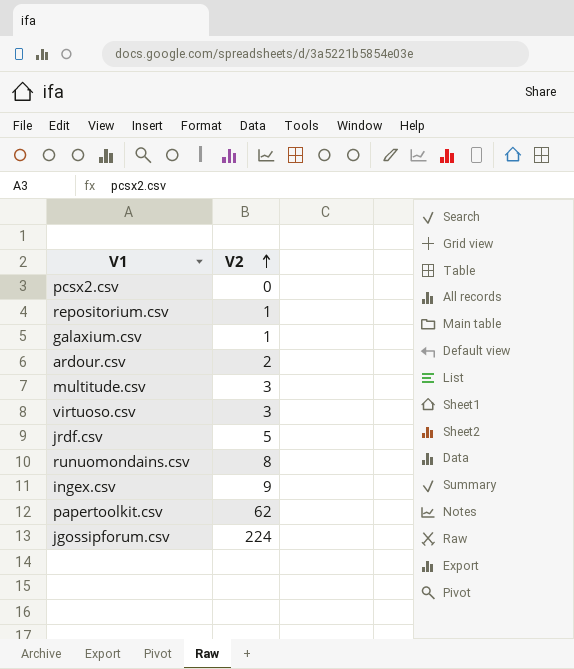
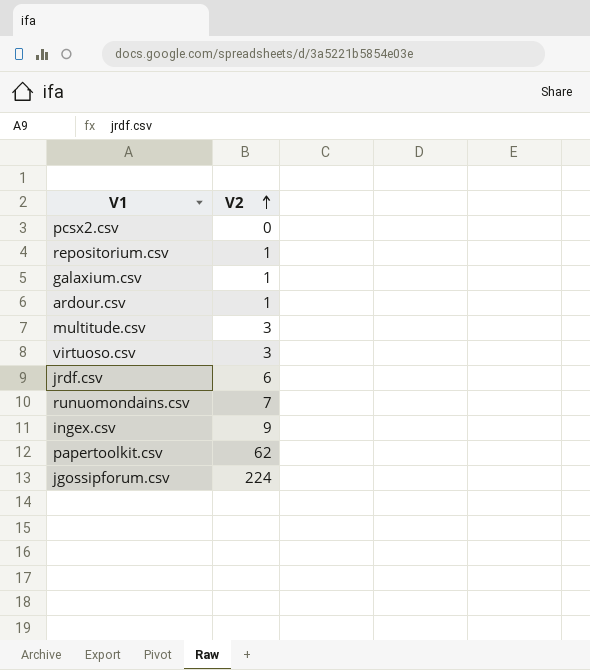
ardour.csv | V2: 2 -> 1
jrdf.csv | V2: 5 -> 6
runuomondains.csv | V2: 8 -> 7

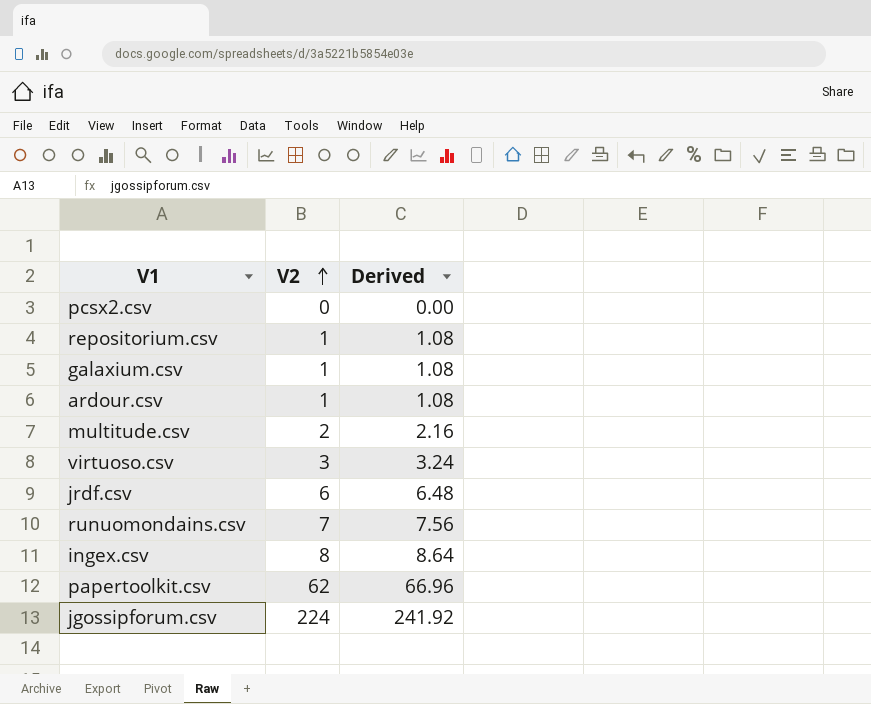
column Derived | formula: none -> [V2] * 1.08
multitude.csv | V2: 3 -> 2
ingex.csv | V2: 9 -> 8

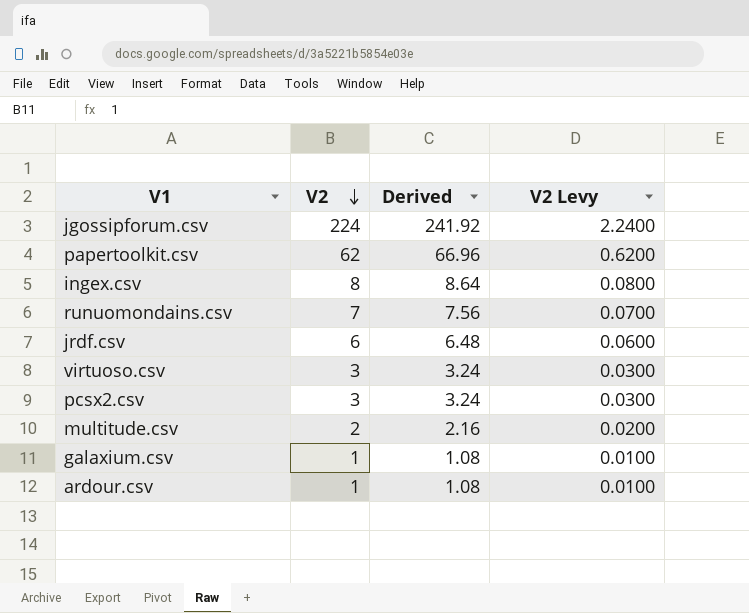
row order: V2 ascending -> V2 descending
column V2 Levy | formula: none -> [V2] * 0.01
row repositorium.csv: 1 | 1.08 -> none
pcsx2.csv | V2: 0 -> 3
pcsx2.csv | Derived: 0.00 -> 3.24

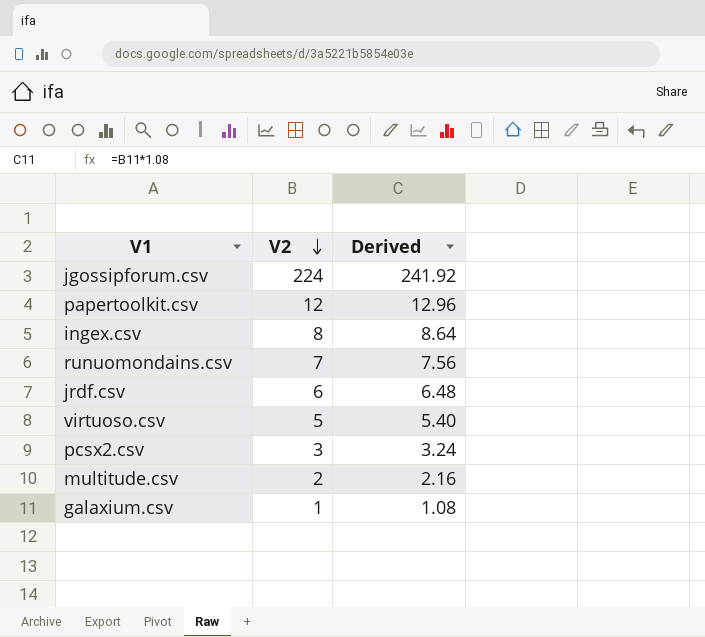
column V2 Levy | formula: [V2] * 0.01 -> none
row ardour.csv: 1 | 1.08 | 0.0100 -> none
papertoolkit.csv | V2: 62 -> 12
papertoolkit.csv | Derived: 66.96 -> 12.96
virtuoso.csv | V2: 3 -> 5
virtuoso.csv | Derived: 3.24 -> 5.40

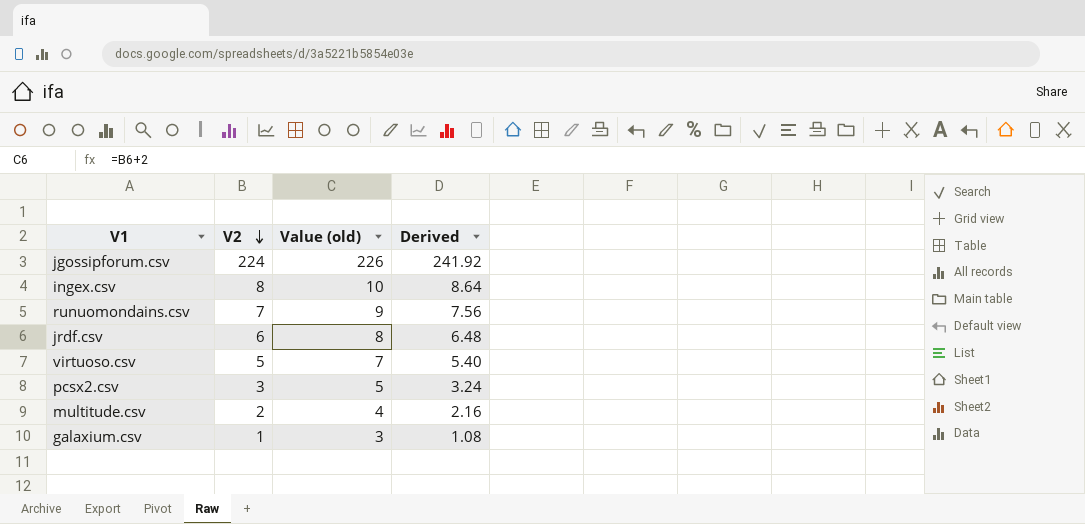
column Value (old) | formula: none -> [V2] + 2
row papertoolkit.csv: 12 | 12.96 -> none

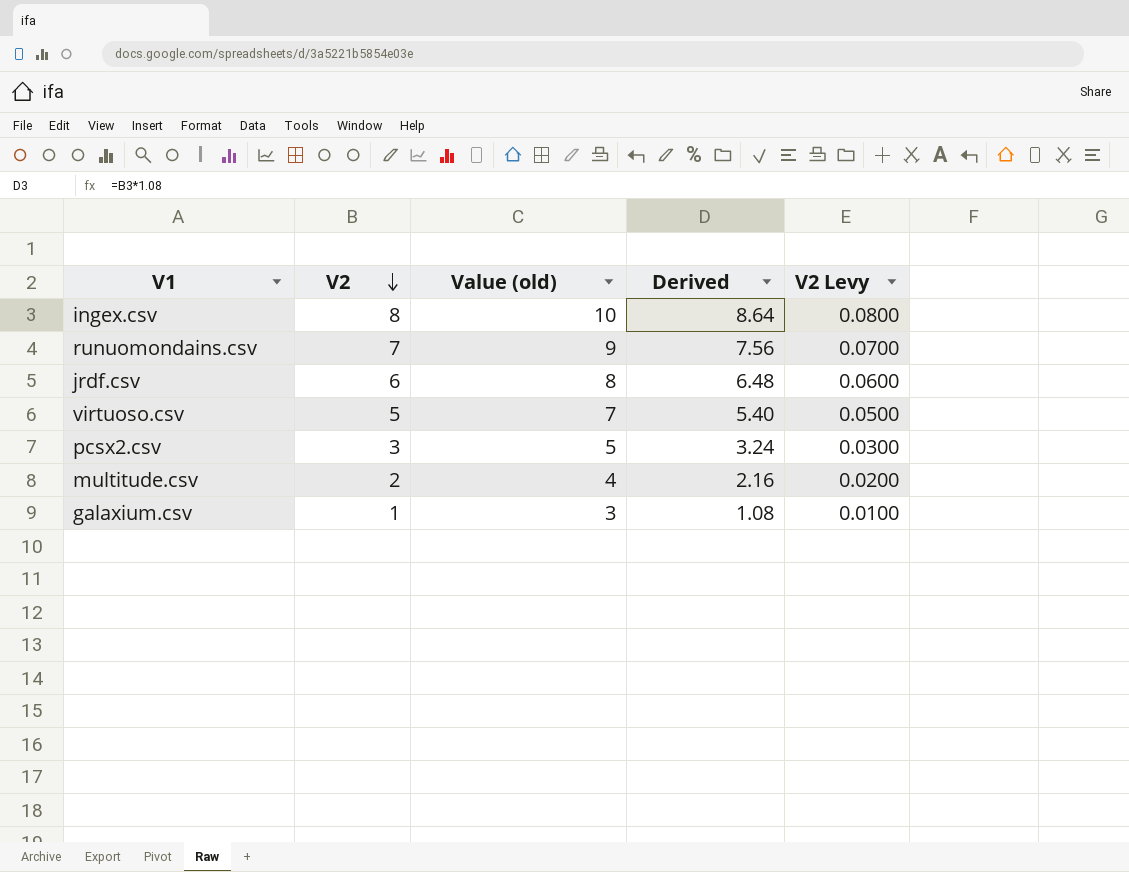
column V2 Levy | formula: none -> [V2] * 0.01
row jgossipforum.csv: 224 | 226 | 241.92 -> none

